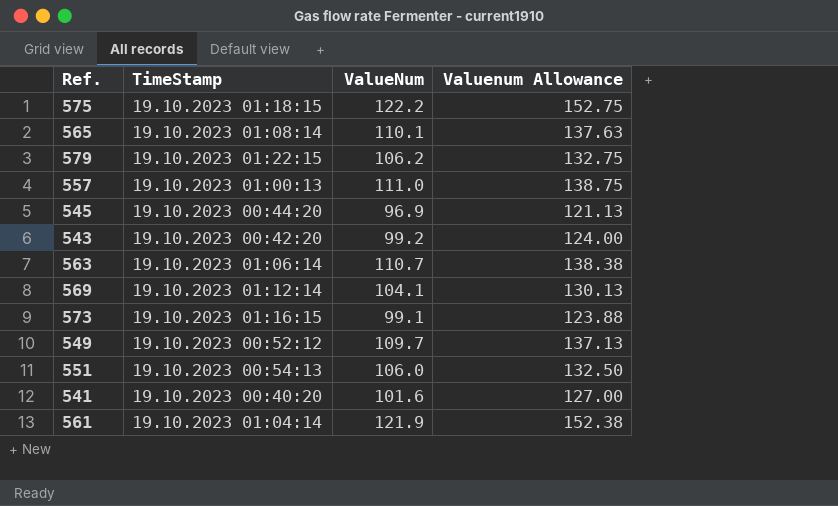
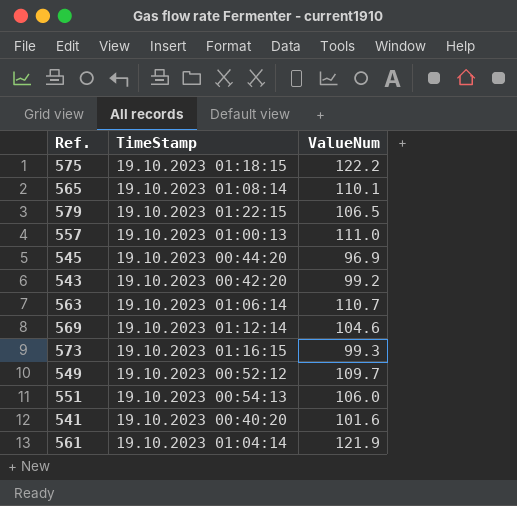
column Valuenum Allowance | formula: [ValueNum] * 1.25 -> none
579 | ValueNum: 106.2 -> 106.5
569 | ValueNum: 104.1 -> 104.6
573 | ValueNum: 99.1 -> 99.3

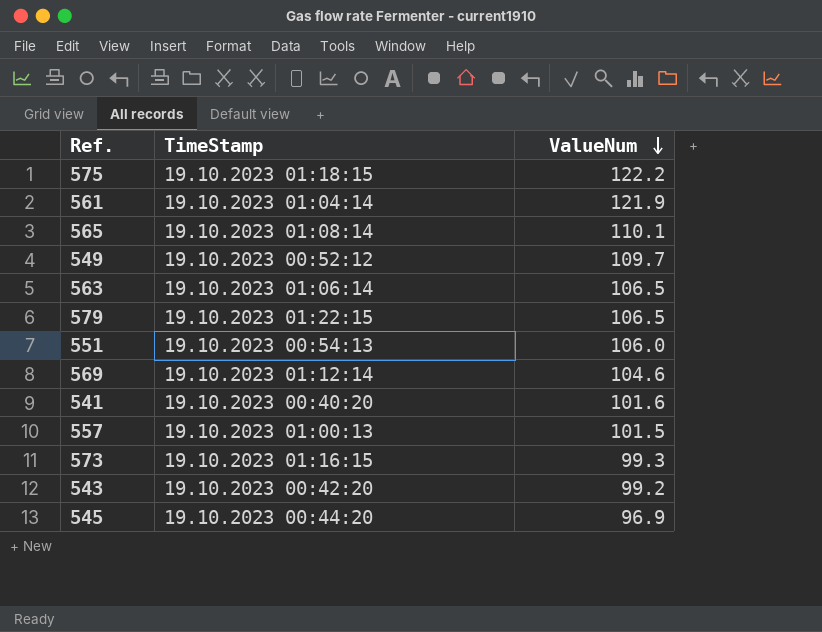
row order: none -> ValueNum descending
563 | ValueNum: 110.7 -> 106.5
557 | ValueNum: 111.0 -> 101.5

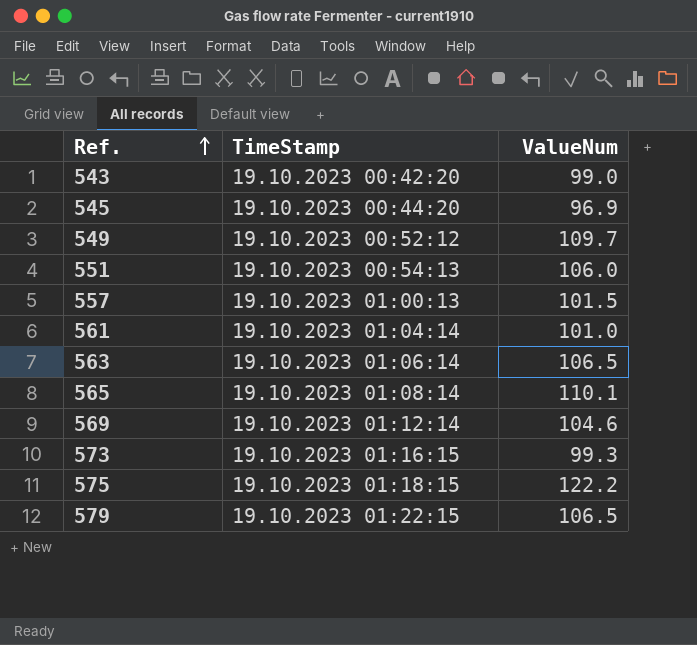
row order: ValueNum descending -> Ref. ascending
row 541: 19.10.2023 00:40:20 | 101.6 -> none
543 | ValueNum: 99.2 -> 99.0
561 | ValueNum: 121.9 -> 101.0

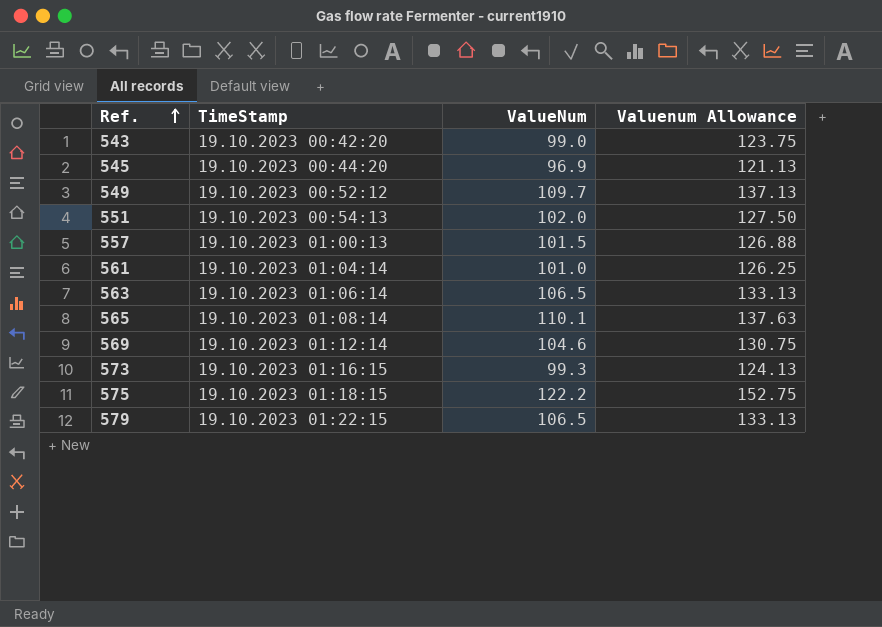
column Valuenum Allowance | formula: none -> [ValueNum] * 1.25
551 | ValueNum: 106.0 -> 102.0

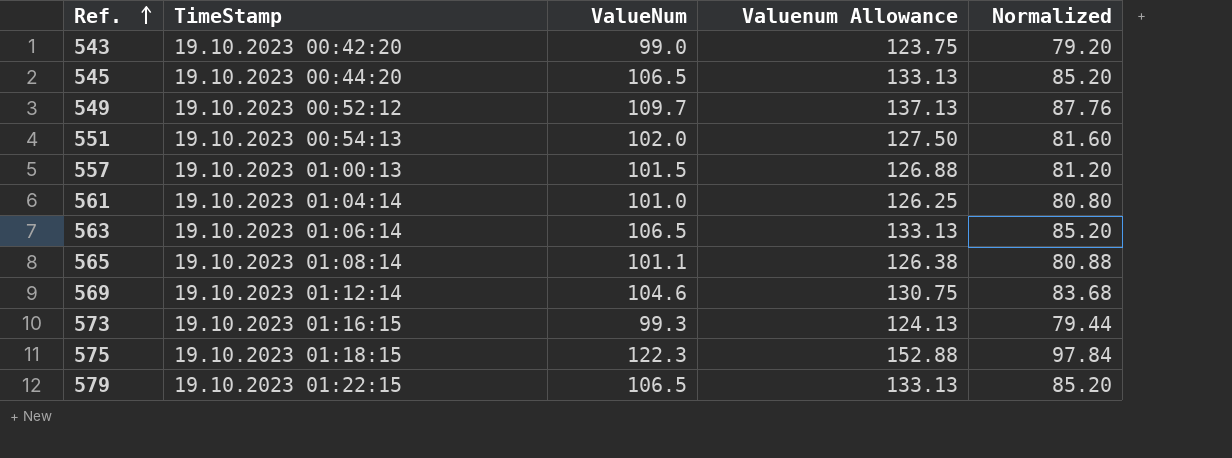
column Normalized | formula: none -> [ValueNum] * 0.8
545 | ValueNum: 96.9 -> 106.5
545 | Valuenum Allowance: 121.13 -> 133.13
565 | ValueNum: 110.1 -> 101.1
565 | Valuenum Allowance: 137.63 -> 126.38
575 | ValueNum: 122.2 -> 122.3
575 | Valuenum Allowance: 152.75 -> 152.88

